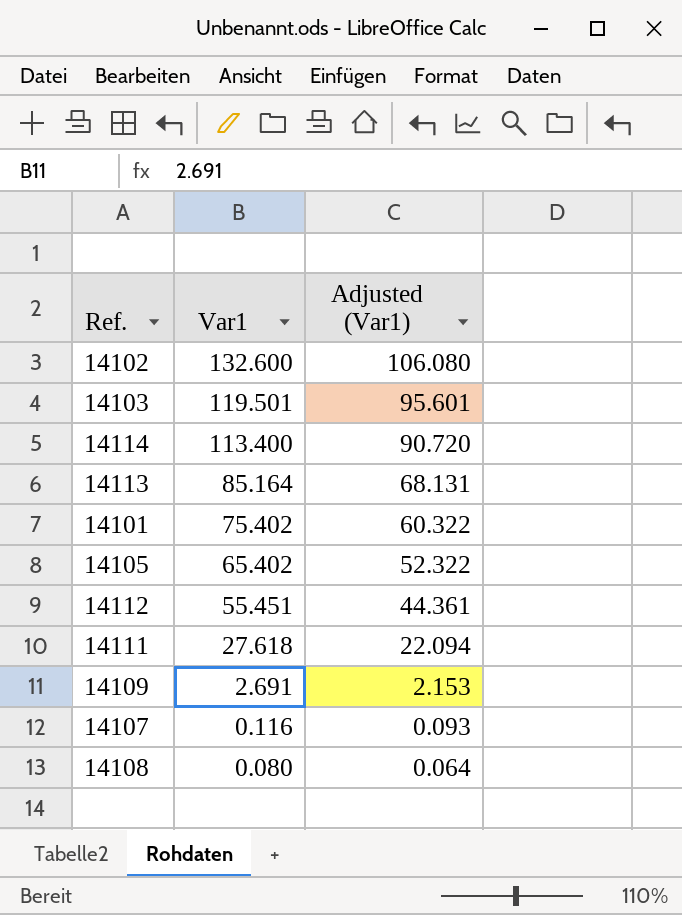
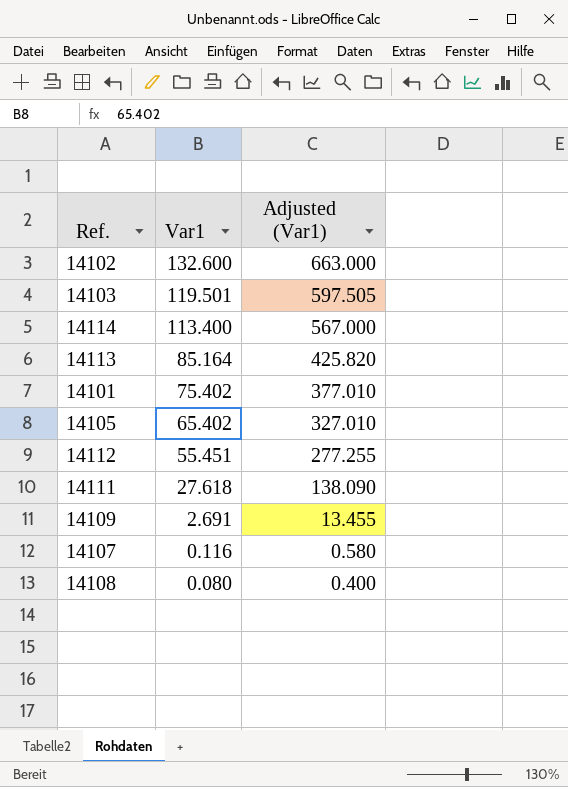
column Adjusted (Var1) | formula: [Var1] * 0.8 -> [Var1] * 5

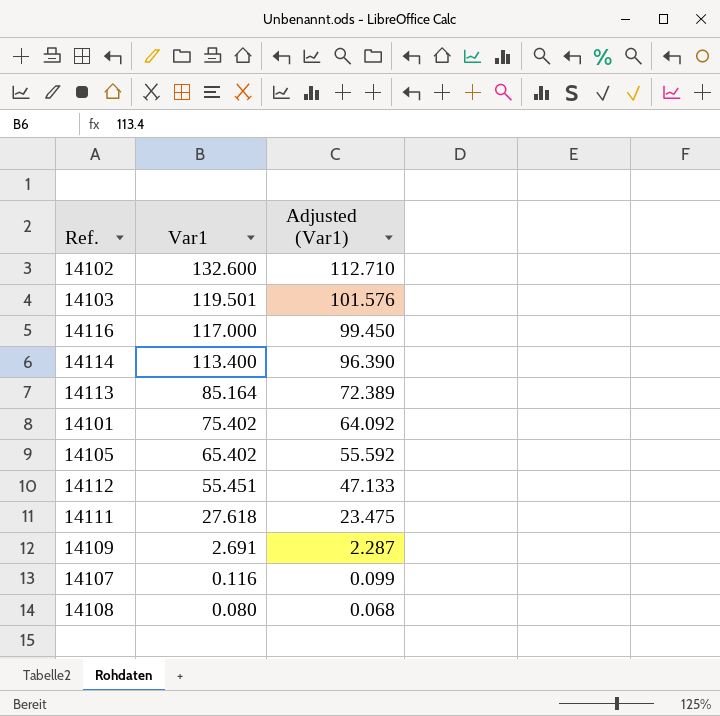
column Adjusted (Var1) | formula: [Var1] * 5 -> [Var1] * 0.85
row 14116: none -> 117.000 | 99.450

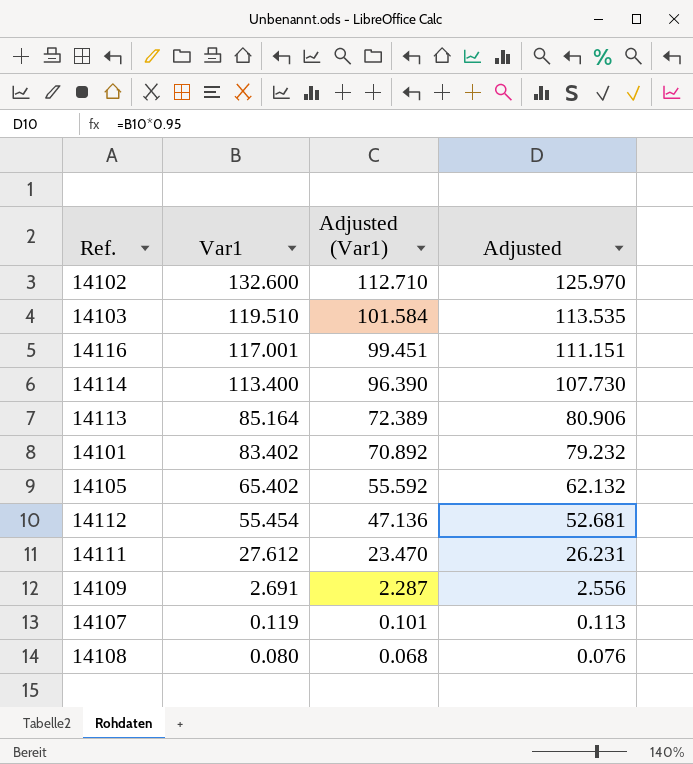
column Adjusted | formula: none -> [Var1] * 0.95
14103 | Var1: 119.501 -> 119.510
14103 | Adjusted (Var1): 101.576 -> 101.584
14116 | Var1: 117.000 -> 117.001
14116 | Adjusted (Var1): 99.450 -> 99.451
14101 | Var1: 75.402 -> 83.402
14101 | Adjusted (Var1): 64.092 -> 70.892
14112 | Var1: 55.451 -> 55.454
14112 | Adjusted (Var1): 47.133 -> 47.136
14111 | Var1: 27.618 -> 27.612
14111 | Adjusted (Var1): 23.475 -> 23.470
14107 | Var1: 0.116 -> 0.119
14107 | Adjusted (Var1): 0.099 -> 0.101

